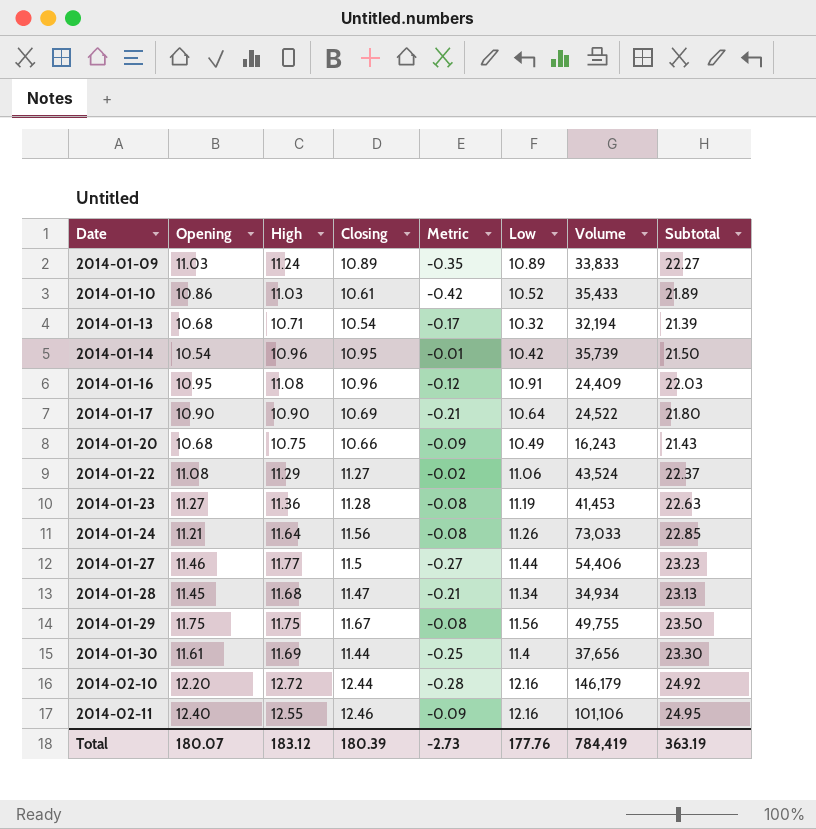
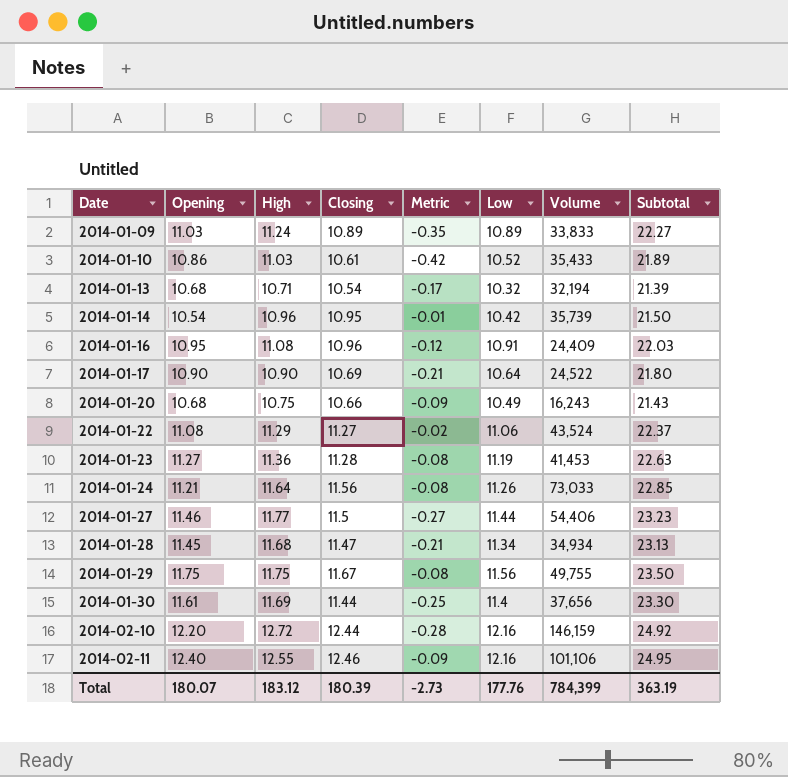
2014-02-10 | Volume: 146,179 -> 146,159
Total | Volume: 784,419 -> 784,399

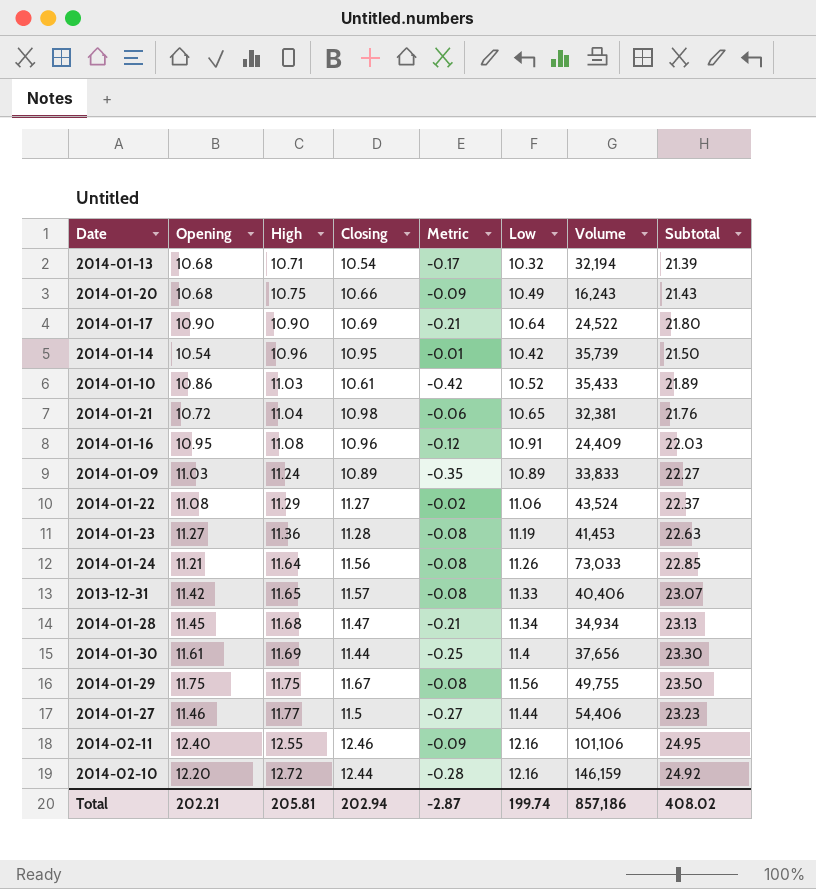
row order: Date ascending -> High ascending
row 2014-01-21: none -> 10.72 | 11.04 | 10.98 | -0.06 | 10.65 | 32,381 | 21.76
row 2013-12-31: none -> 11.42 | 11.65 | 11.57 | -0.08 | 11.33 | 40,406 | 23.07
Total | Opening: 180.07 -> 202.21
Total | High: 183.12 -> 205.81
Total | Closing: 180.39 -> 202.94
Total | Metric: -2.73 -> -2.87
Total | Low: 177.76 -> 199.74
Total | Volume: 784,399 -> 857,186
Total | Subtotal: 363.19 -> 408.02

